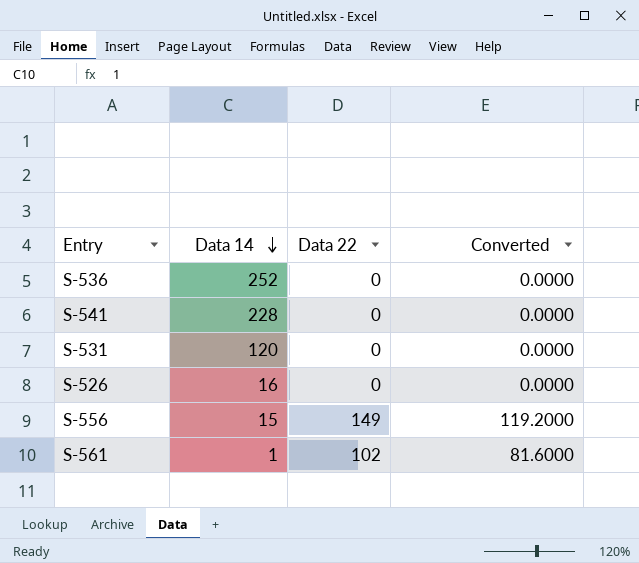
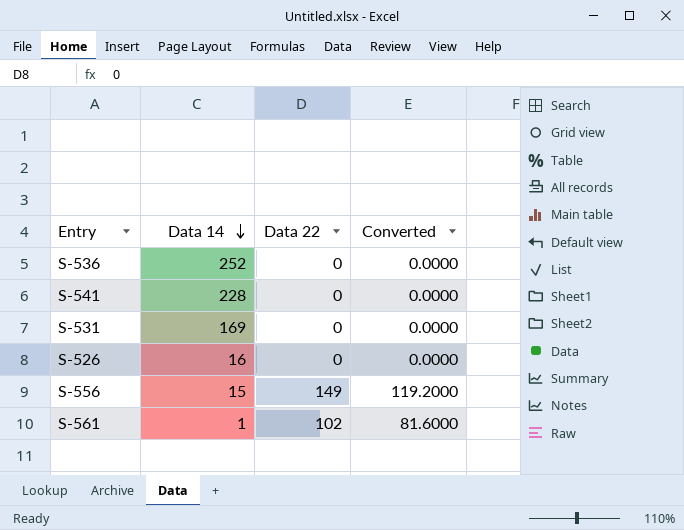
S-531 | Data 14: 120 -> 169

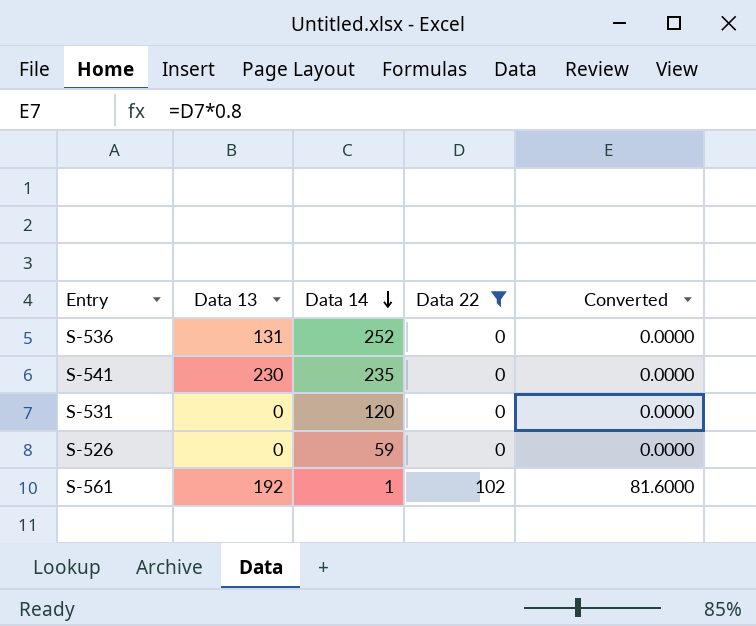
filter: none -> Data 22 != 149
column Data 13 | position: none -> 2
S-541 | Data 14: 228 -> 235
S-531 | Data 14: 169 -> 120
S-526 | Data 14: 16 -> 59

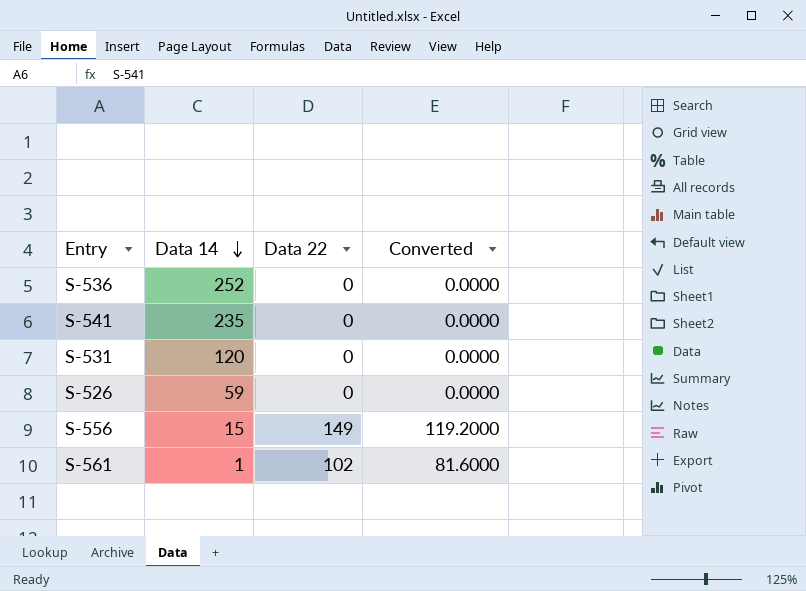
filter: Data 22 != 149 -> none
column Data 13 | position: 2 -> none

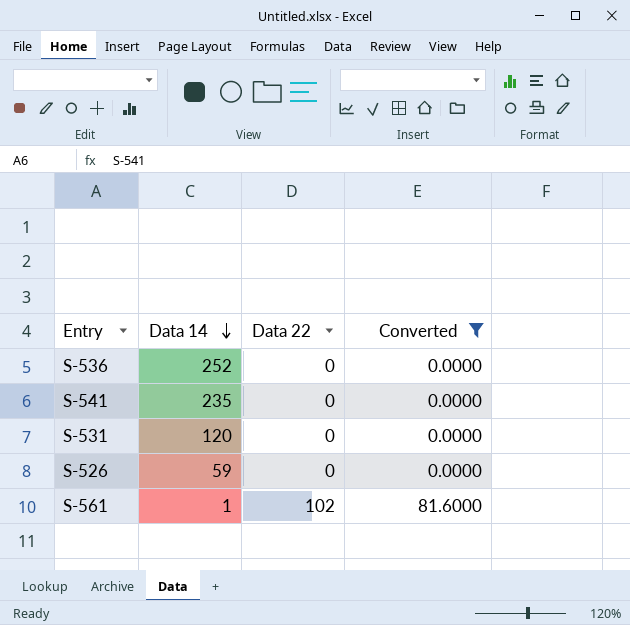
filter: none -> Converted != 119.2000

